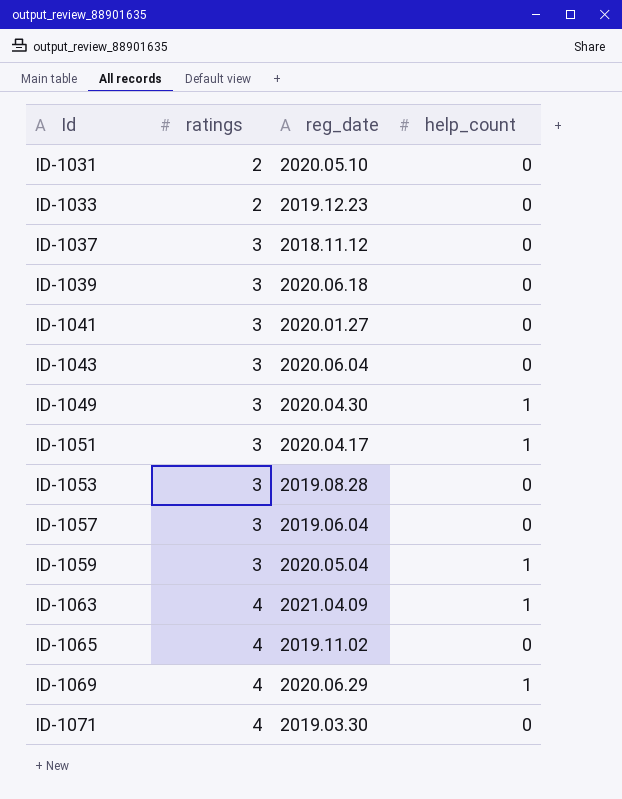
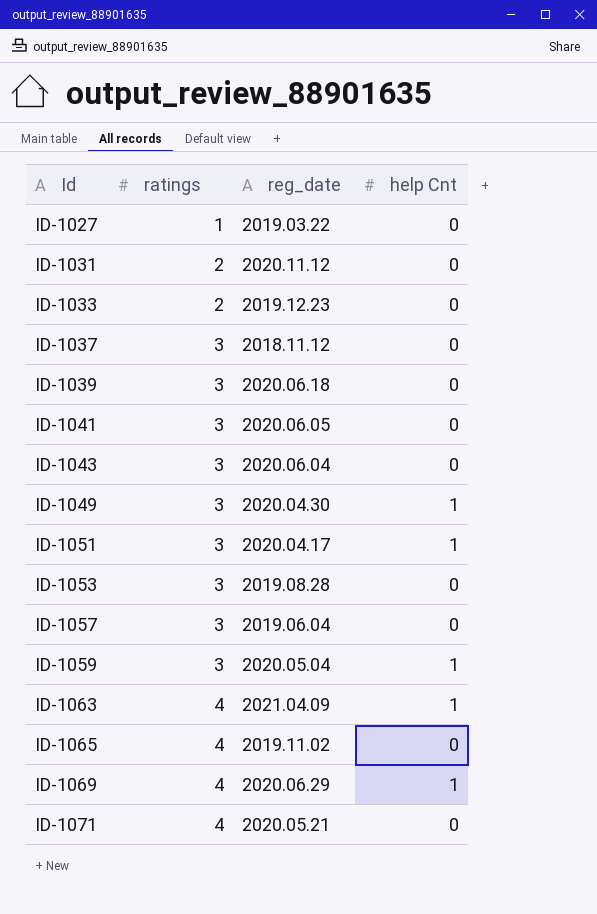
column name: help_count -> help Cnt
row ID-1027: none -> 1 | 2019.03.22 | 0
ID-1031 | reg_date: 2020.05.10 -> 2020.11.12
ID-1041 | reg_date: 2020.01.27 -> 2020.06.05
ID-1071 | reg_date: 2019.03.30 -> 2020.05.21

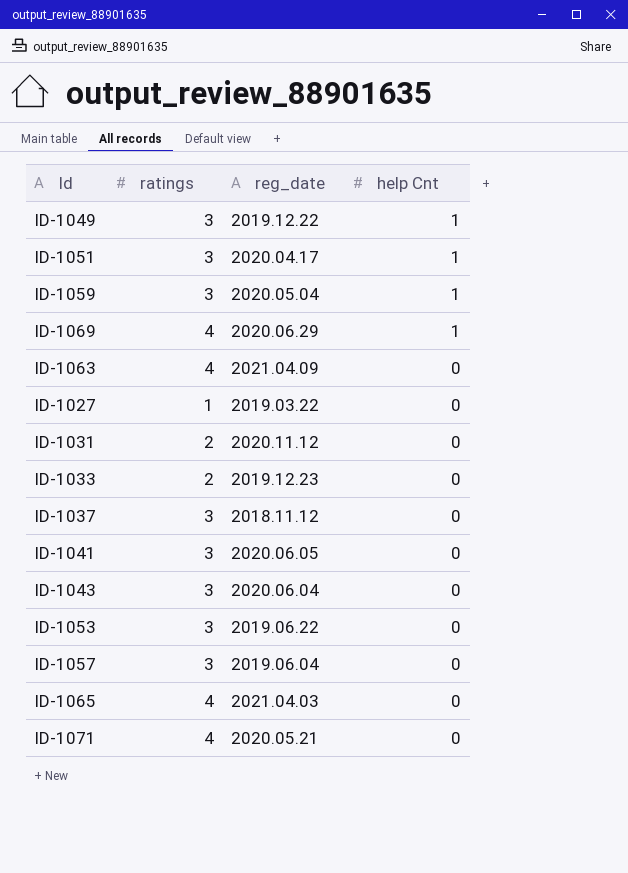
row order: Id ascending -> help Cnt descending
row ID-1039: 3 | 2020.06.18 | 0 -> none
ID-1049 | reg_date: 2020.04.30 -> 2019.12.22
ID-1063 | help Cnt: 1 -> 0
ID-1053 | reg_date: 2019.08.28 -> 2019.06.22
ID-1065 | reg_date: 2019.11.02 -> 2021.04.03

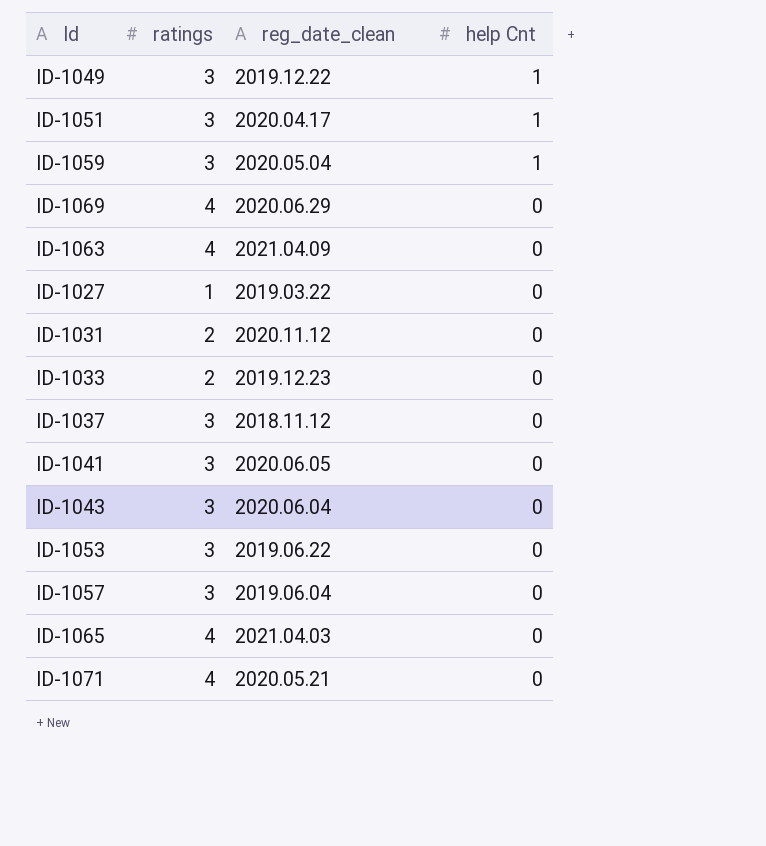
column name: reg_date -> reg_date_clean
ID-1069 | help Cnt: 1 -> 0

